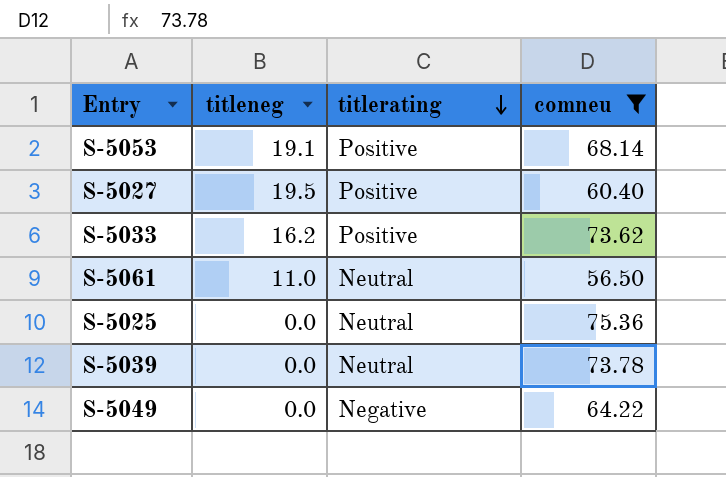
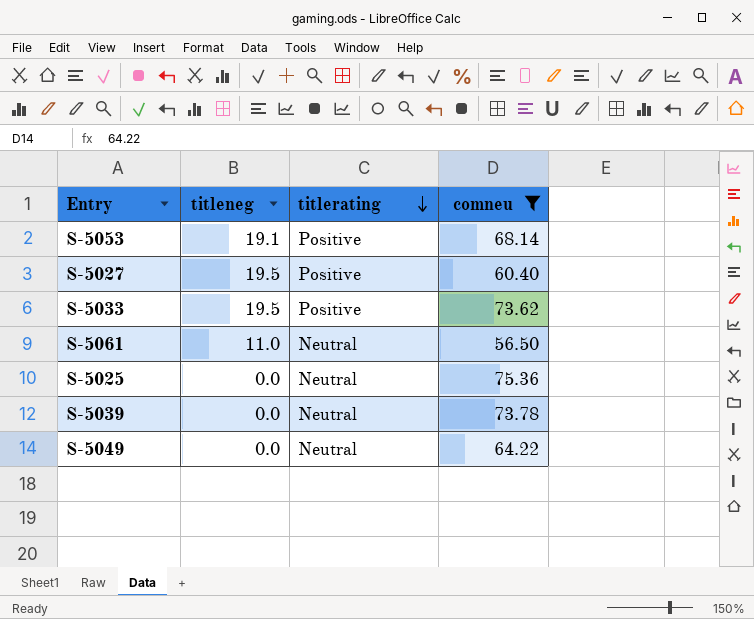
S-5033 | titleneg: 16.2 -> 19.5
S-5049 | titlerating: Negative -> Neutral

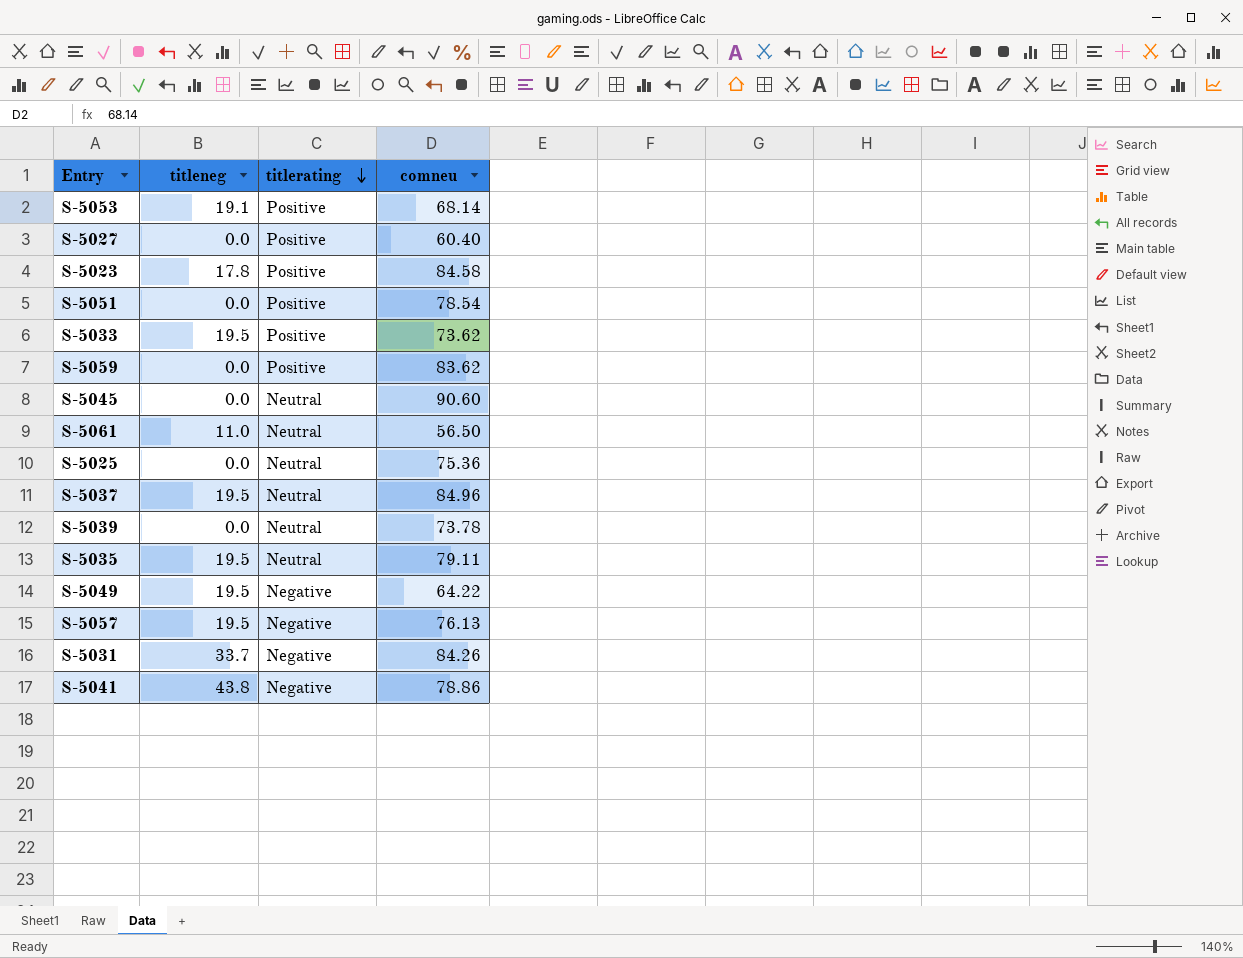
filter: comneu <= 75.36 -> none
S-5027 | titleneg: 19.5 -> 0.0
S-5049 | titleneg: 0.0 -> 19.5
S-5049 | titlerating: Neutral -> Negative

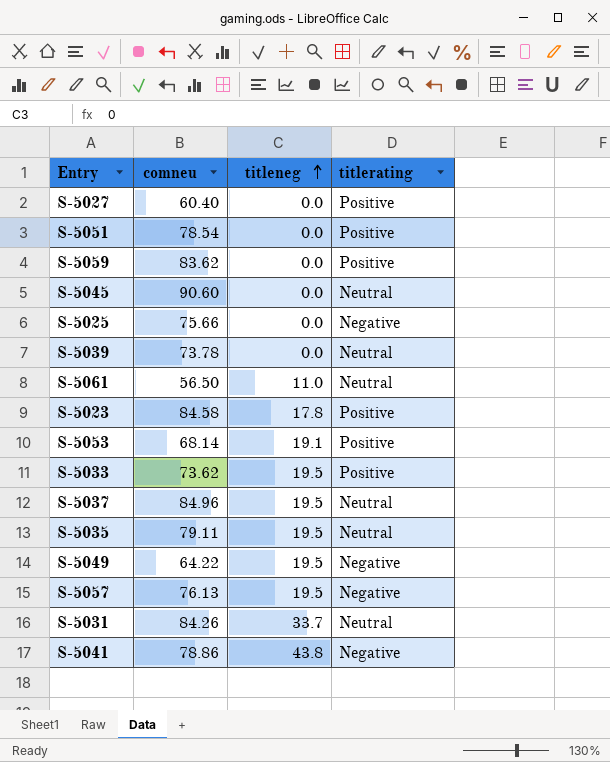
row order: titlerating descending -> titleneg ascending
column comneu | position: 4 -> 2
S-5025 | comneu: 75.36 -> 75.66
S-5025 | titlerating: Neutral -> Negative
S-5031 | titlerating: Negative -> Neutral

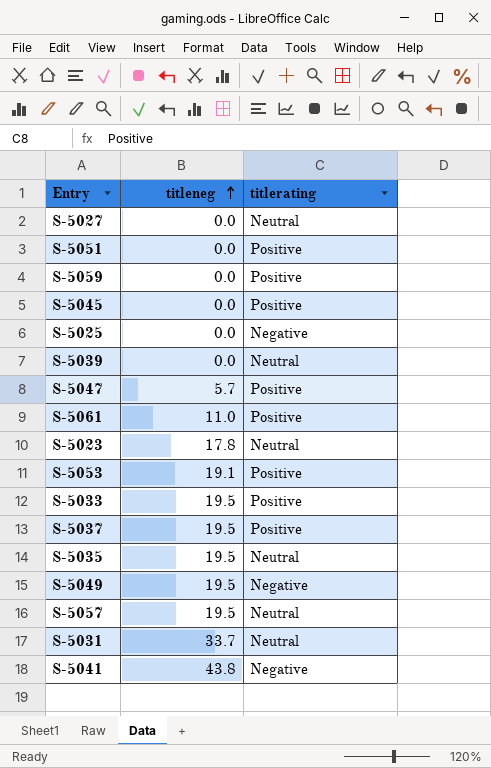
column comneu | position: 2 -> none
S-5027 | titlerating: Positive -> Neutral
S-5045 | titlerating: Neutral -> Positive
row S-5047: none -> 5.7 | Positive
S-5061 | titlerating: Neutral -> Positive
S-5023 | titlerating: Positive -> Neutral
S-5037 | titlerating: Neutral -> Positive
S-5057 | titlerating: Negative -> Neutral

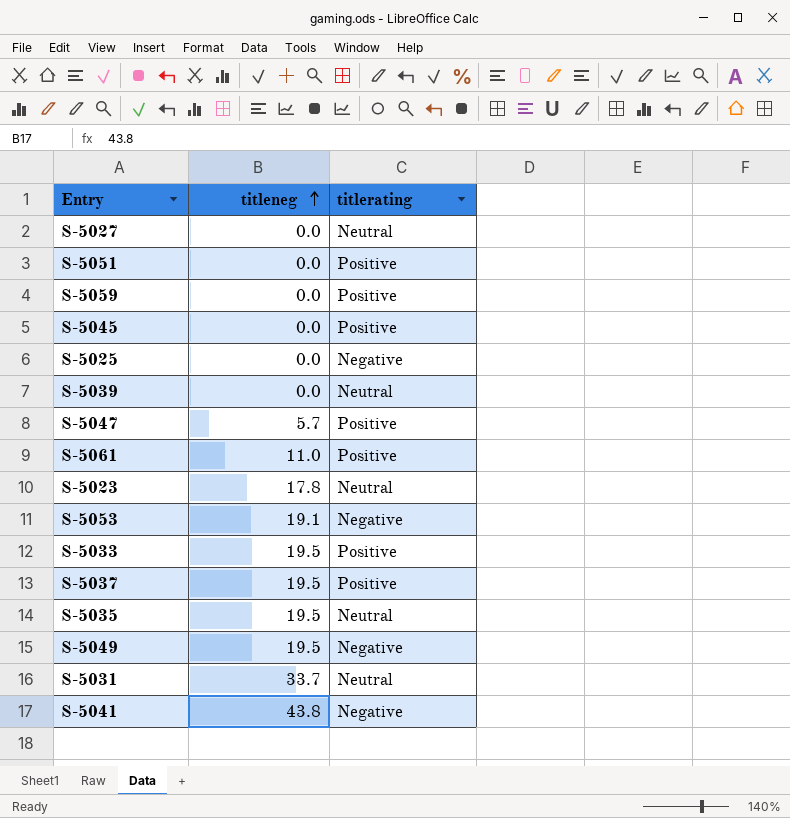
row S-5057: 19.5 | Neutral -> none
S-5053 | titlerating: Positive -> Negative

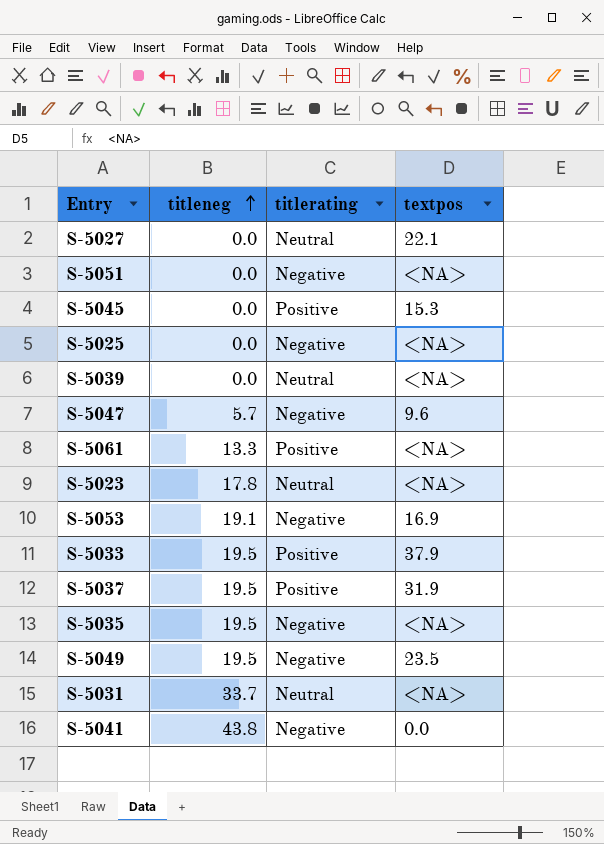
column textpos | position: none -> 4
row S-5059: 0.0 | Positive -> none
S-5051 | titlerating: Positive -> Negative
S-5047 | titlerating: Positive -> Negative
S-5061 | titleneg: 11.0 -> 13.3
S-5035 | titlerating: Neutral -> Negative

